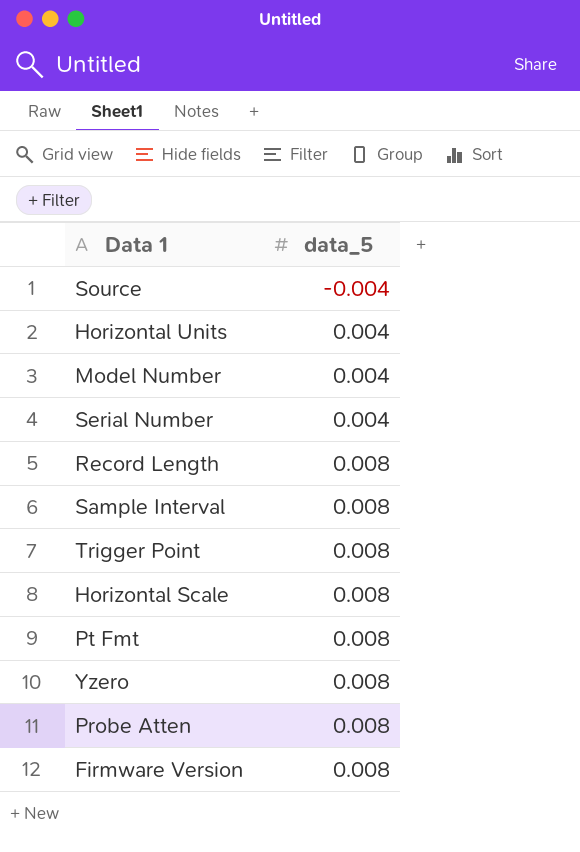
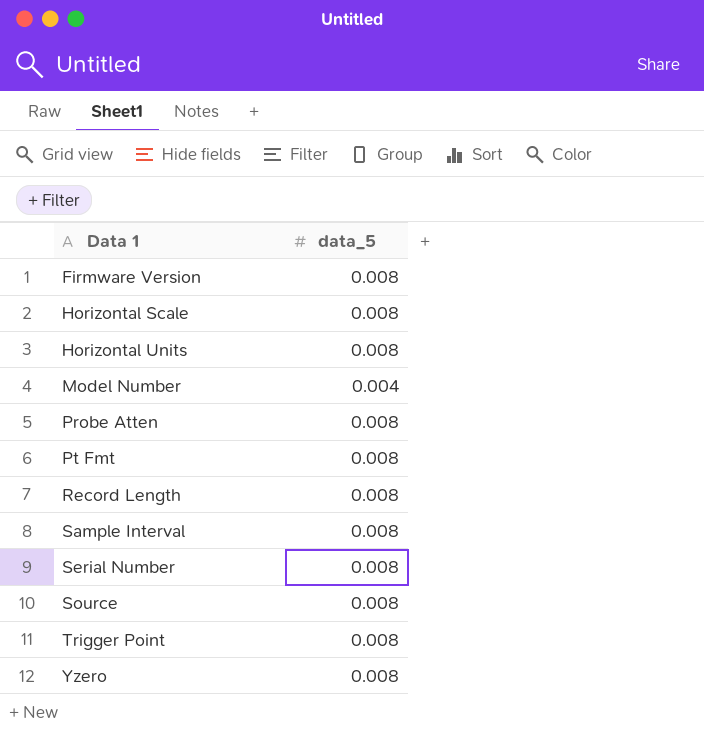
row order: data_5 ascending -> Data 1 ascending
Horizontal Units | data_5: 0.004 -> 0.008
Serial Number | data_5: 0.004 -> 0.008
Source | data_5: -0.004 -> 0.008

